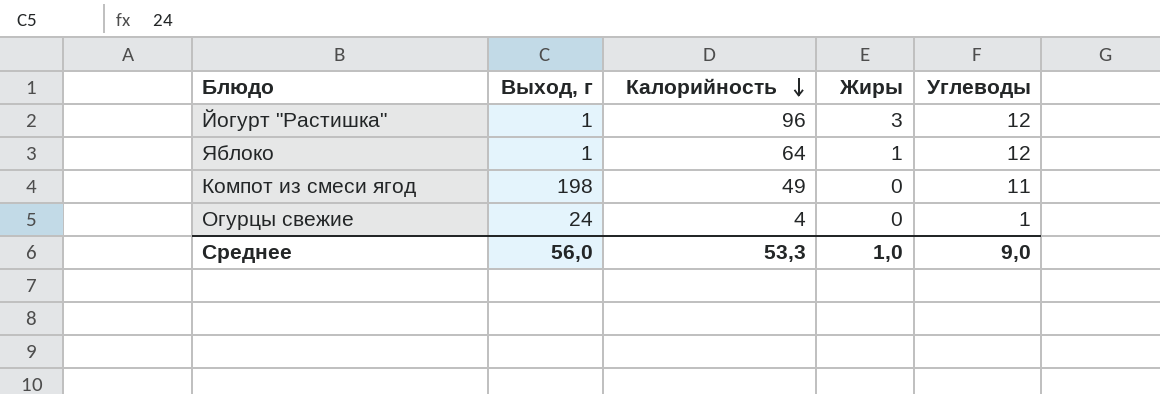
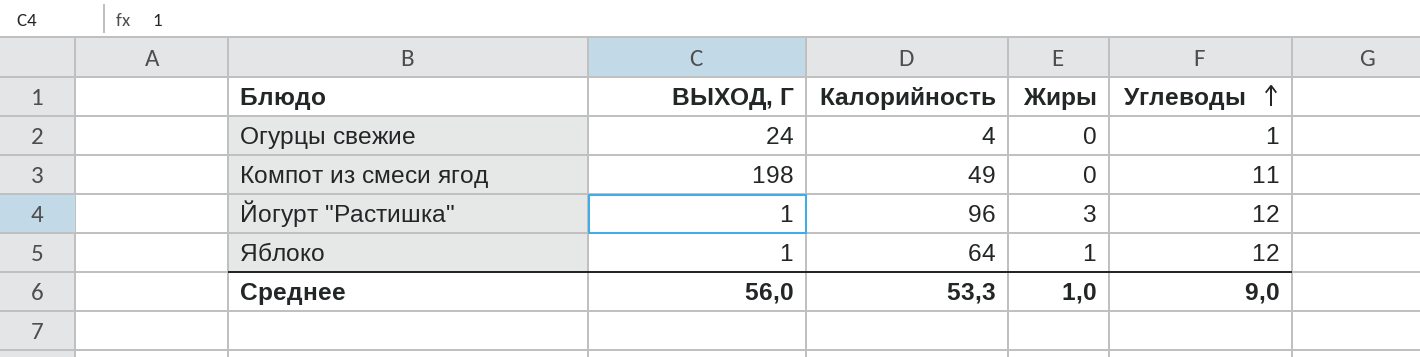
row order: Калорийность descending -> Углеводы ascending
column name: Выход, г -> ВЫХОД, Г

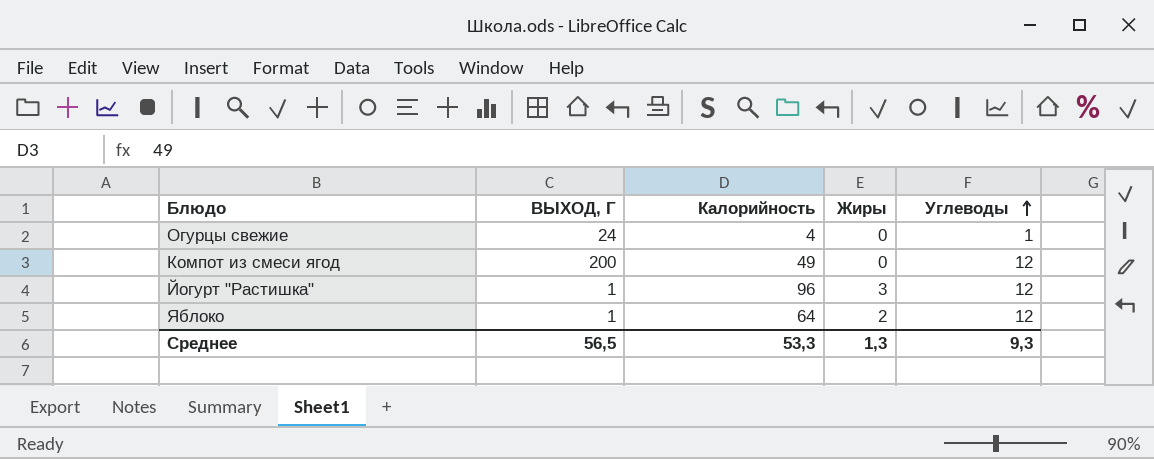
Компот из смеси ягод | ВЫХОД, Г: 198 -> 200
Компот из смеси ягод | Углеводы: 11 -> 12
Яблоко | Жиры: 1 -> 2
Среднее | ВЫХОД, Г: 56,0 -> 56,5
Среднее | Жиры: 1,0 -> 1,3
Среднее | Углеводы: 9,0 -> 9,3

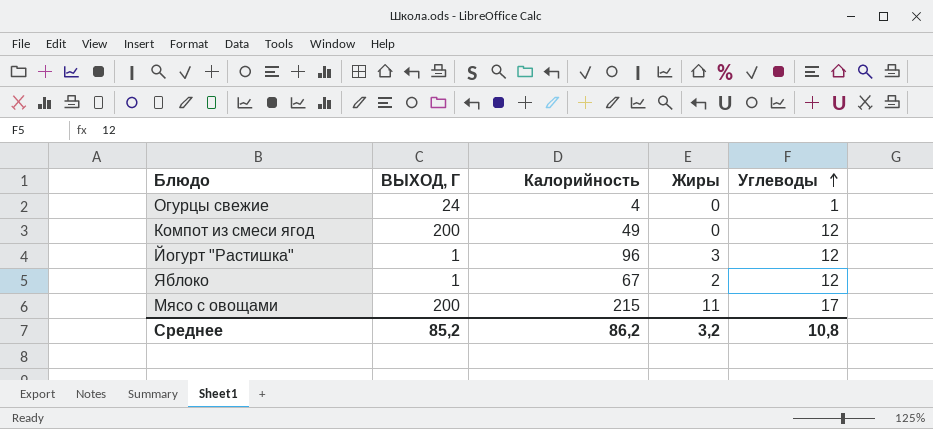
Яблоко | Калорийность: 64 -> 67
row Мясо с овощами: none -> 200 | 215 | 11 | 17
Среднее | ВЫХОД, Г: 56,5 -> 85,2
Среднее | Калорийность: 53,3 -> 86,2
Среднее | Жиры: 1,3 -> 3,2
Среднее | Углеводы: 9,3 -> 10,8

